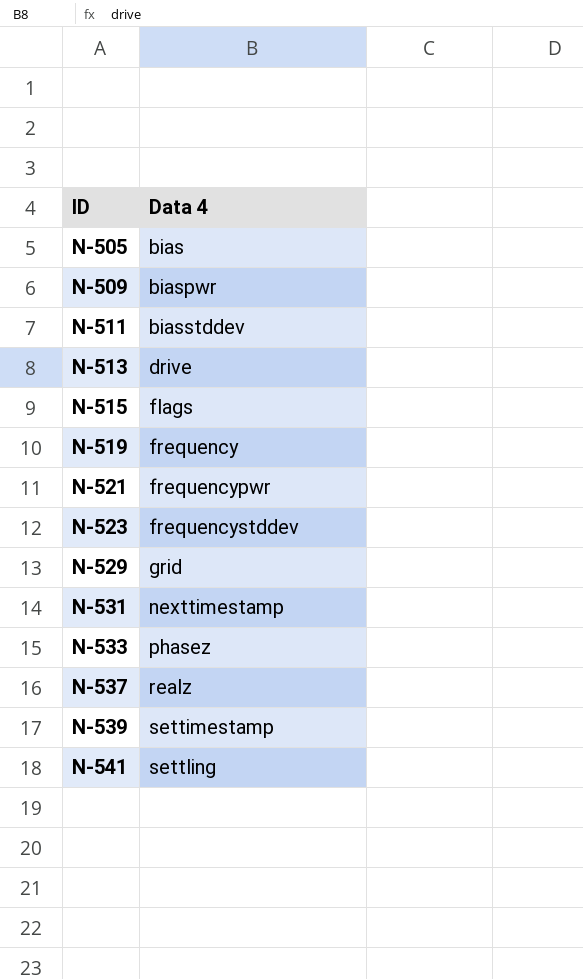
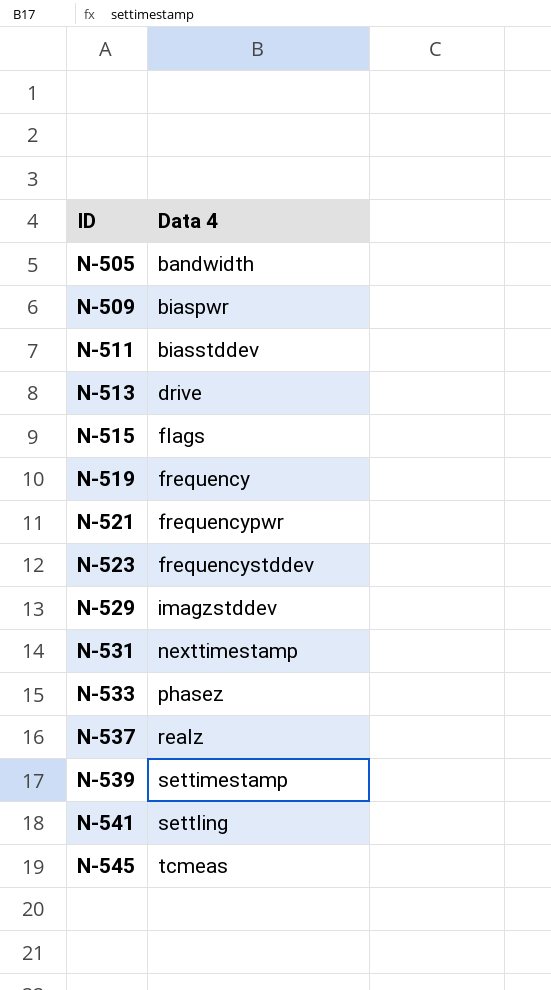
N-505 | Data 4: bias -> bandwidth
N-529 | Data 4: grid -> imagzstddev
row N-545: none -> tcmeas

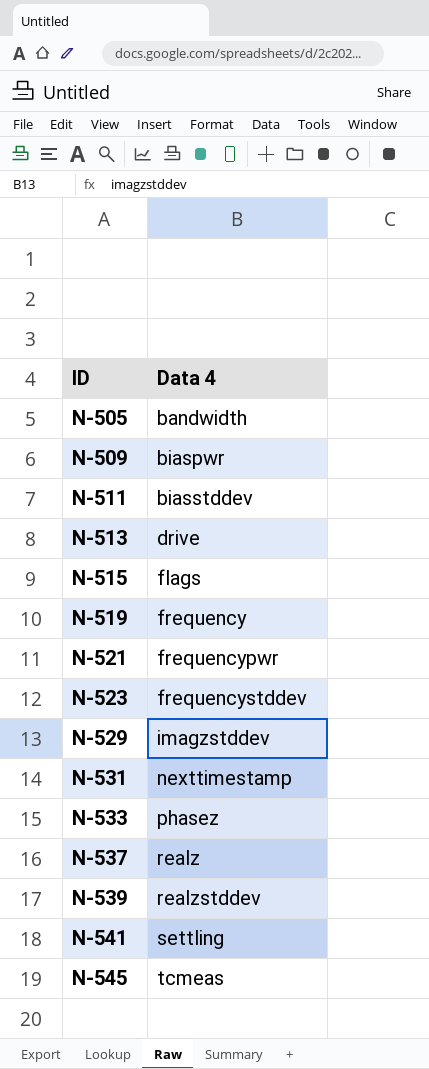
N-539 | Data 4: settimestamp -> realzstddev

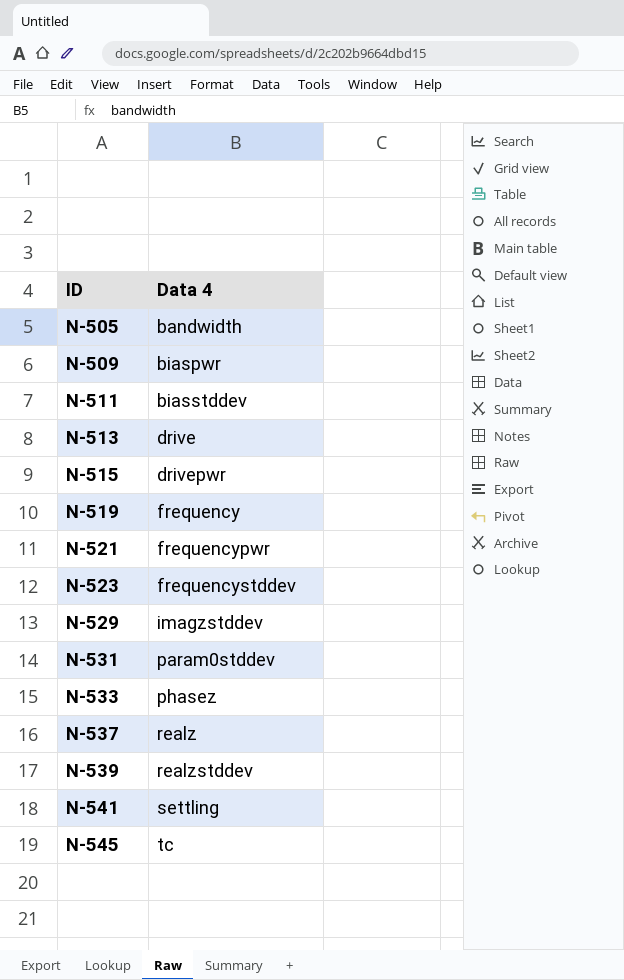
N-515 | Data 4: flags -> drivepwr
N-531 | Data 4: nexttimestamp -> param0stddev
N-545 | Data 4: tcmeas -> tc

